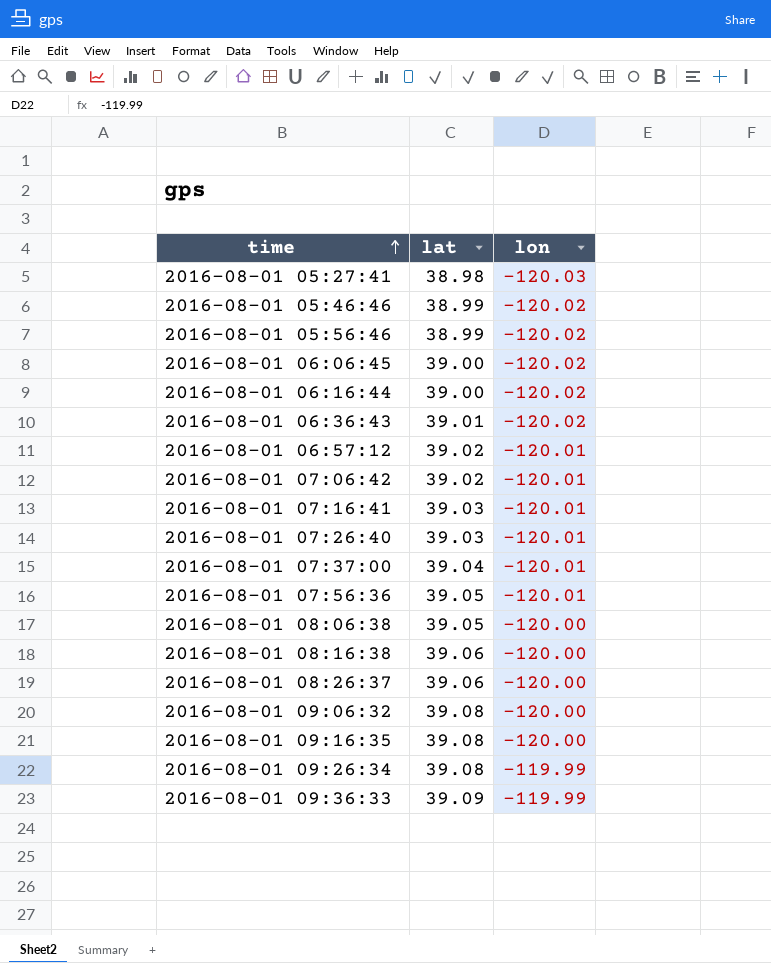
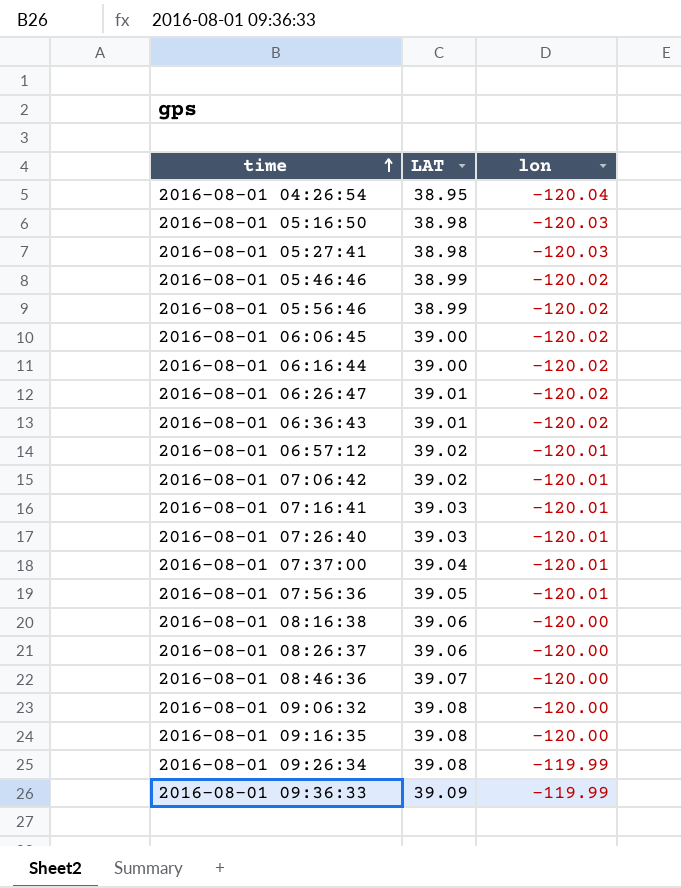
column name: lat -> LAT
row 2016-08-01 08:06:38: 39.05 | -120.00 -> none
row 2016-08-01 04:26:54: none -> 38.95 | -120.04
row 2016-08-01 05:16:50: none -> 38.98 | -120.03
row 2016-08-01 06:26:47: none -> 39.01 | -120.02
row 2016-08-01 08:46:36: none -> 39.07 | -120.00

